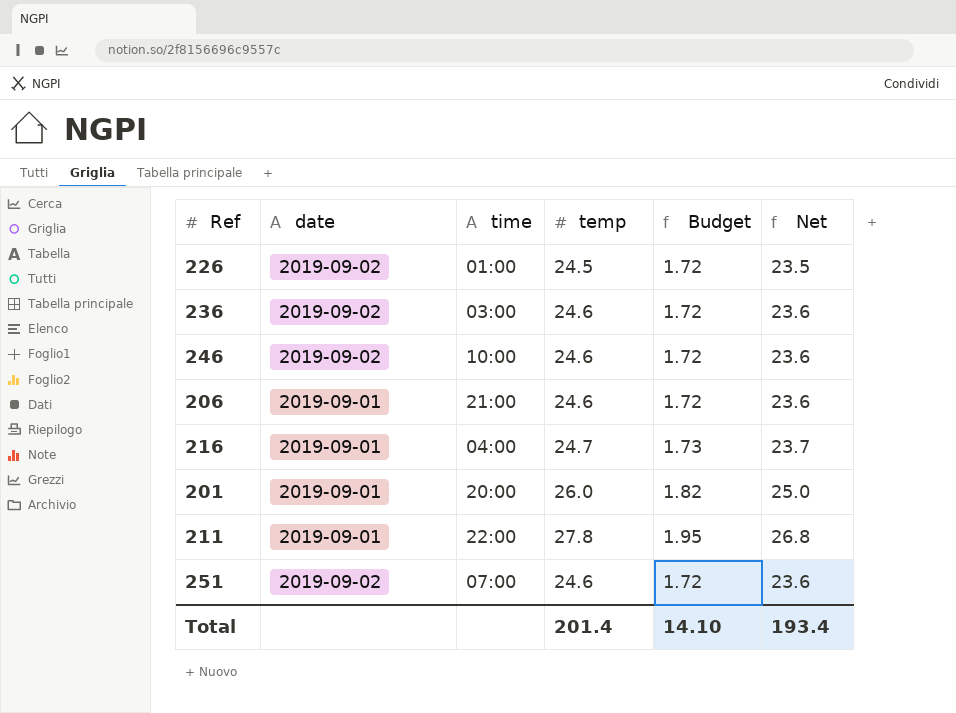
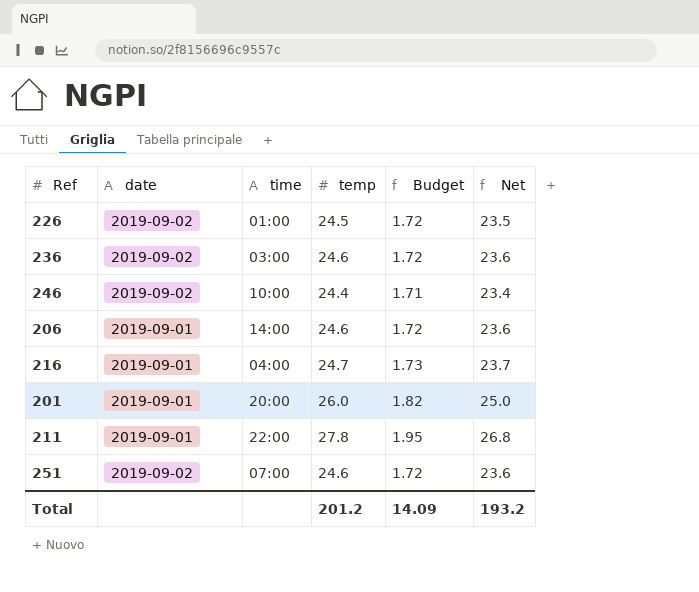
246 | temp: 24.6 -> 24.4
246 | Budget: 1.72 -> 1.71
246 | Net: 23.6 -> 23.4
206 | time: 21:00 -> 14:00
Total | temp: 201.4 -> 201.2
Total | Budget: 14.10 -> 14.09
Total | Net: 193.4 -> 193.2

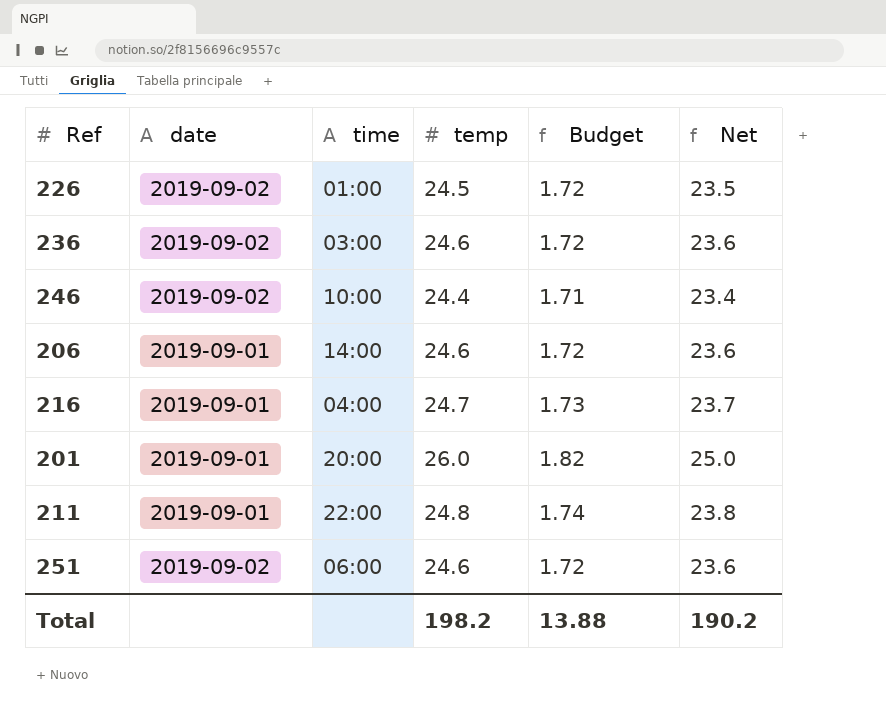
211 | temp: 27.8 -> 24.8
211 | Budget: 1.95 -> 1.74
211 | Net: 26.8 -> 23.8
251 | time: 07:00 -> 06:00
Total | temp: 201.2 -> 198.2
Total | Budget: 14.09 -> 13.88
Total | Net: 193.2 -> 190.2

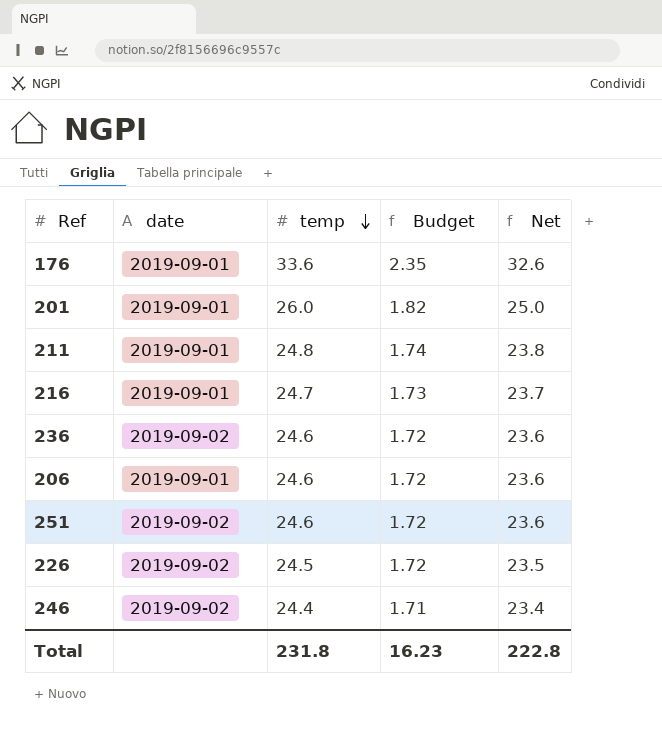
row order: none -> temp descending
column time | position: 3 -> none
row 176: none -> 2019-09-01 | 33.6 | 2.35 | 32.6
Total | temp: 198.2 -> 231.8
Total | Budget: 13.88 -> 16.23
Total | Net: 190.2 -> 222.8

